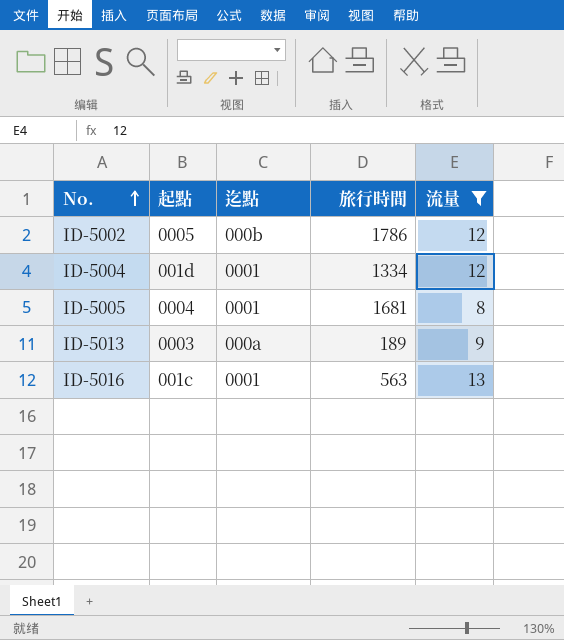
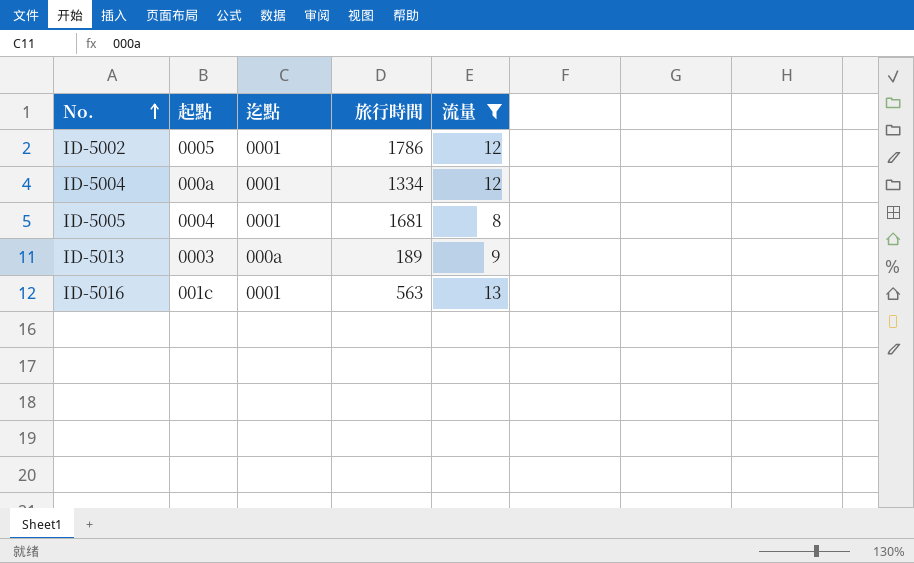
ID-5002 | 迄點: 000b -> 0001
ID-5004 | 起點: 001d -> 000a

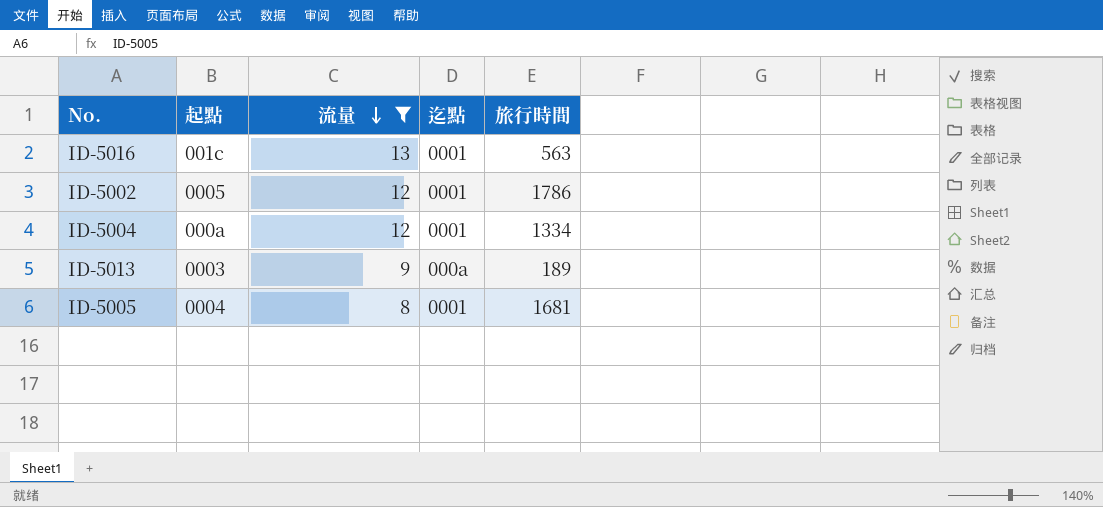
row order: No. ascending -> 流量 descending
column 流量 | position: 5 -> 3

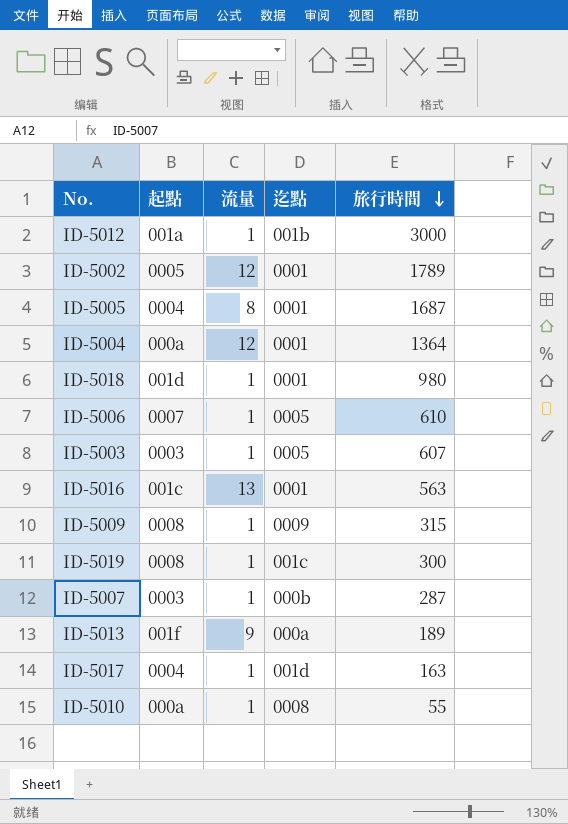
filter: 流量 != 1 -> none
row order: 流量 descending -> 旅行時間 descending
ID-5002 | 旅行時間: 1786 -> 1789
ID-5005 | 旅行時間: 1681 -> 1687
ID-5004 | 旅行時間: 1334 -> 1364
ID-5013 | 起點: 0003 -> 001f

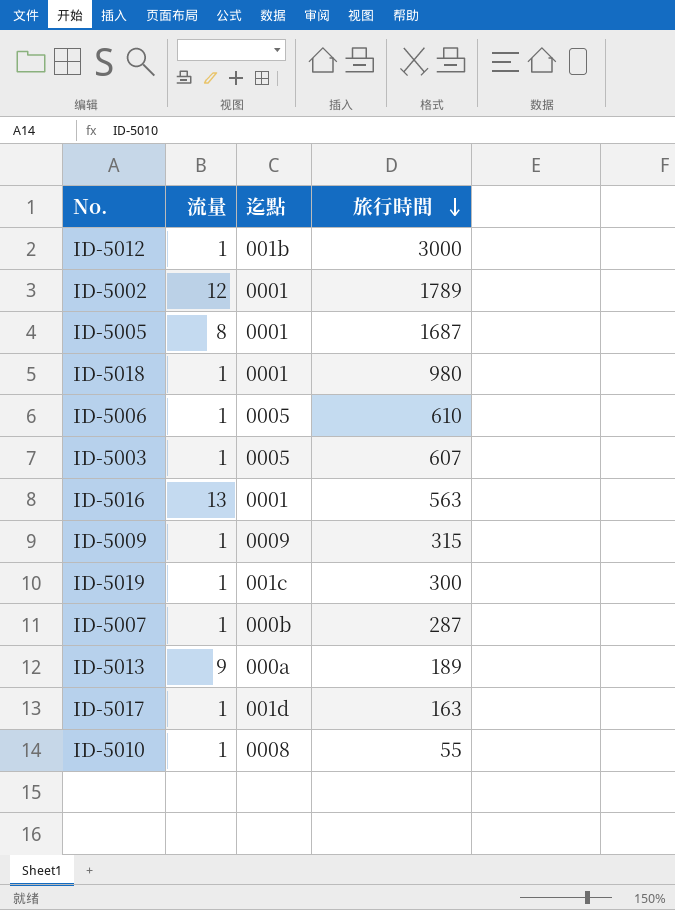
column 起點 | position: 2 -> none
row ID-5004: 000a | 12 | 0001 | 1364 -> none

